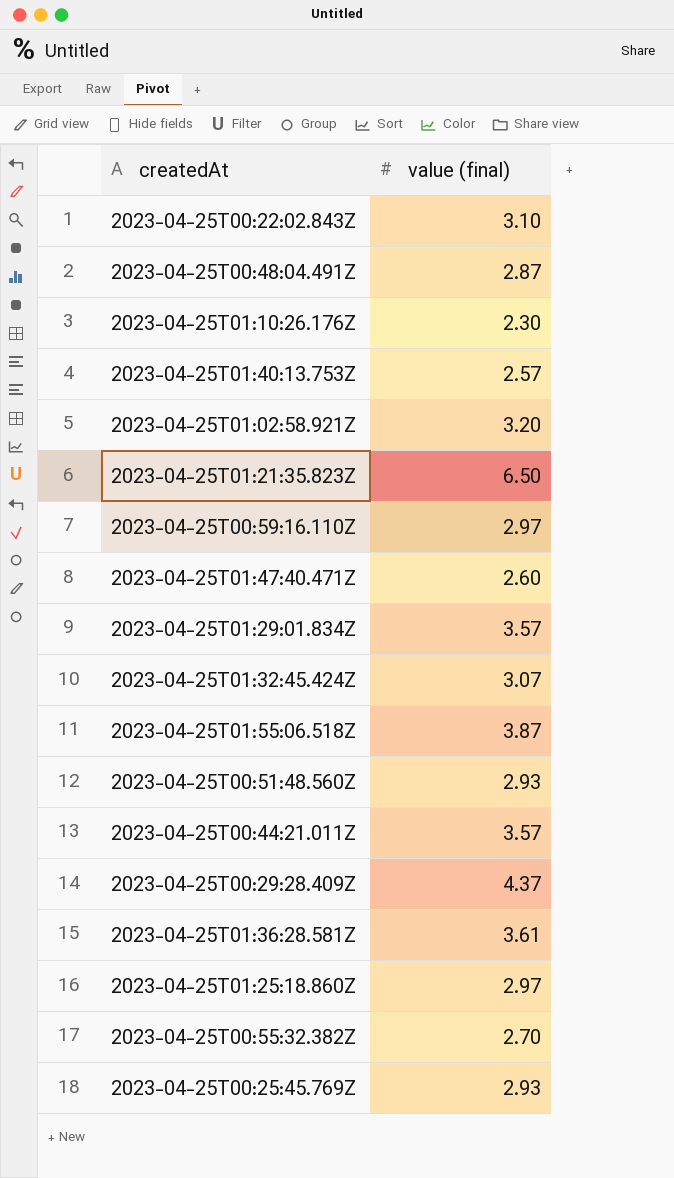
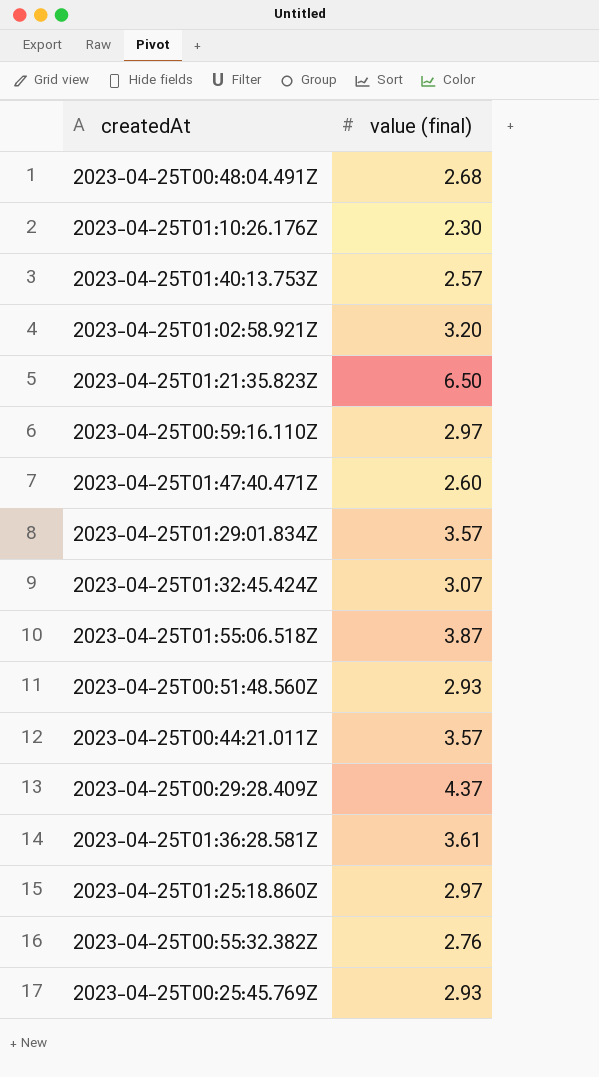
row 2023-04-25T00:22:02.843Z: 3.10 -> none
2023-04-25T00:48:04.491Z | value (final): 2.87 -> 2.68
2023-04-25T00:55:32.382Z | value (final): 2.70 -> 2.76

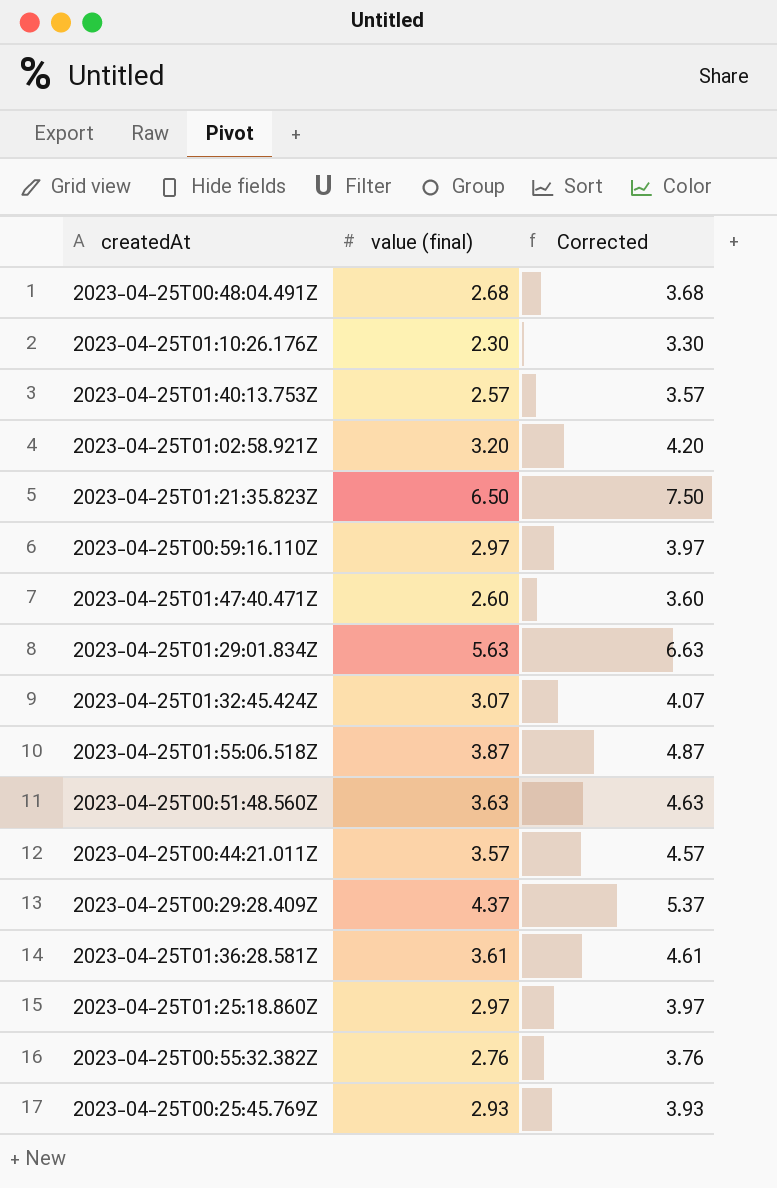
column Corrected | formula: none -> [value (final)] + 1
2023-04-25T01:29:01.834Z | value (final): 3.57 -> 5.63
2023-04-25T00:51:48.560Z | value (final): 2.93 -> 3.63

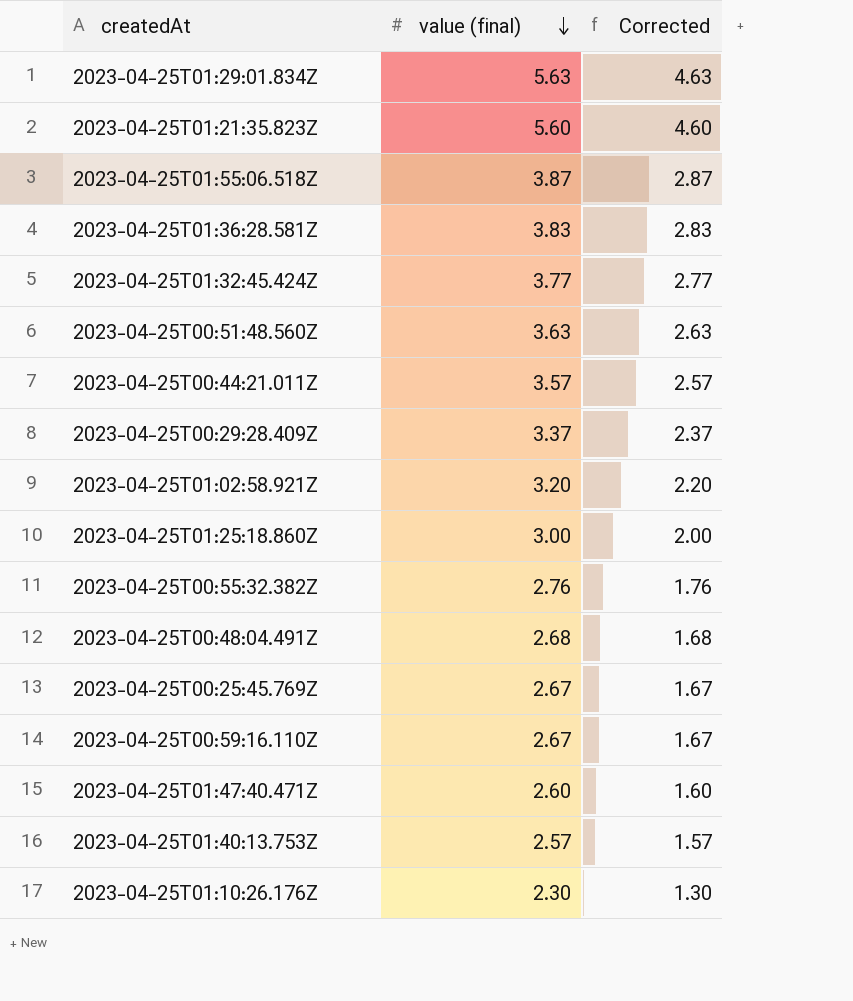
row order: none -> value (final) descending
column Corrected | formula: [value (final)] + 1 -> [value (final)] - 1
2023-04-25T01:21:35.823Z | value (final): 6.50 -> 5.60
2023-04-25T01:36:28.581Z | value (final): 3.61 -> 3.83
2023-04-25T01:32:45.424Z | value (final): 3.07 -> 3.77
2023-04-25T00:29:28.409Z | value (final): 4.37 -> 3.37
2023-04-25T01:25:18.860Z | value (final): 2.97 -> 3.00
2023-04-25T00:25:45.769Z | value (final): 2.93 -> 2.67
2023-04-25T00:59:16.110Z | value (final): 2.97 -> 2.67

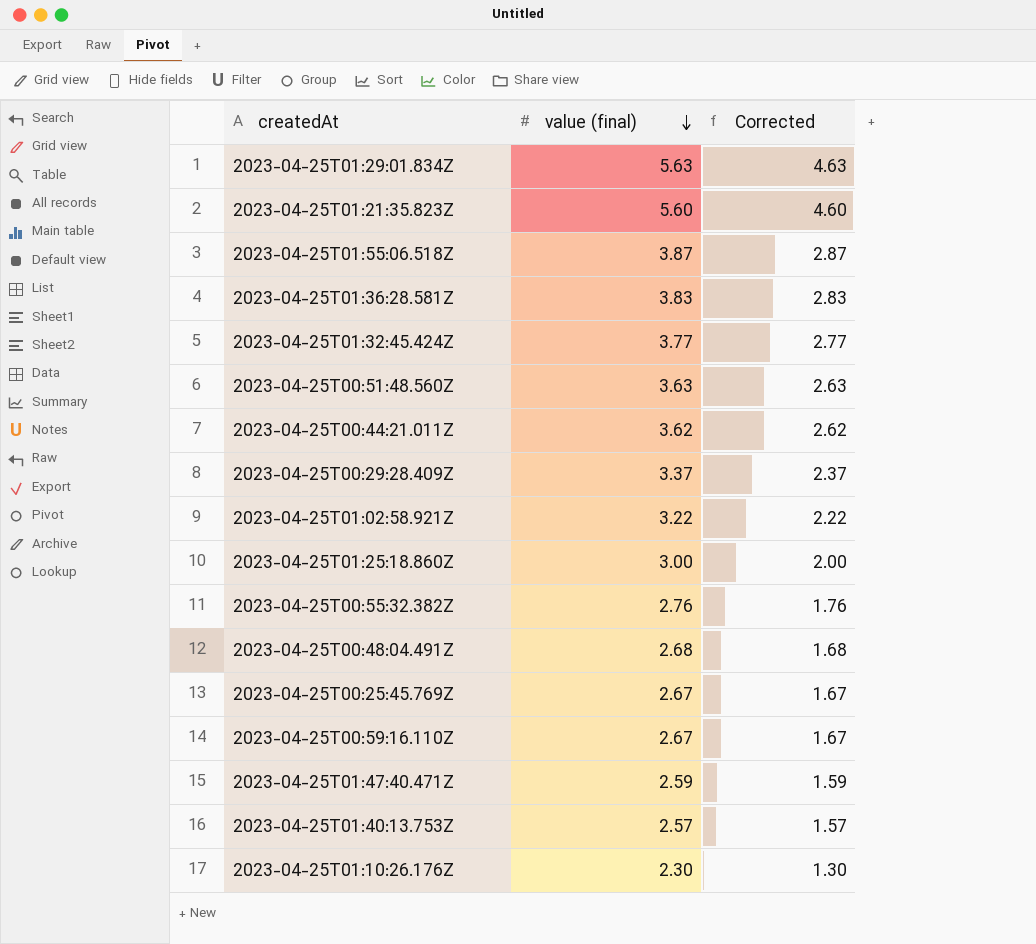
2023-04-25T00:44:21.011Z | value (final): 3.57 -> 3.62
2023-04-25T00:44:21.011Z | Corrected: 2.57 -> 2.62
2023-04-25T01:02:58.921Z | value (final): 3.20 -> 3.22
2023-04-25T01:02:58.921Z | Corrected: 2.20 -> 2.22
2023-04-25T01:47:40.471Z | value (final): 2.60 -> 2.59
2023-04-25T01:47:40.471Z | Corrected: 1.60 -> 1.59

